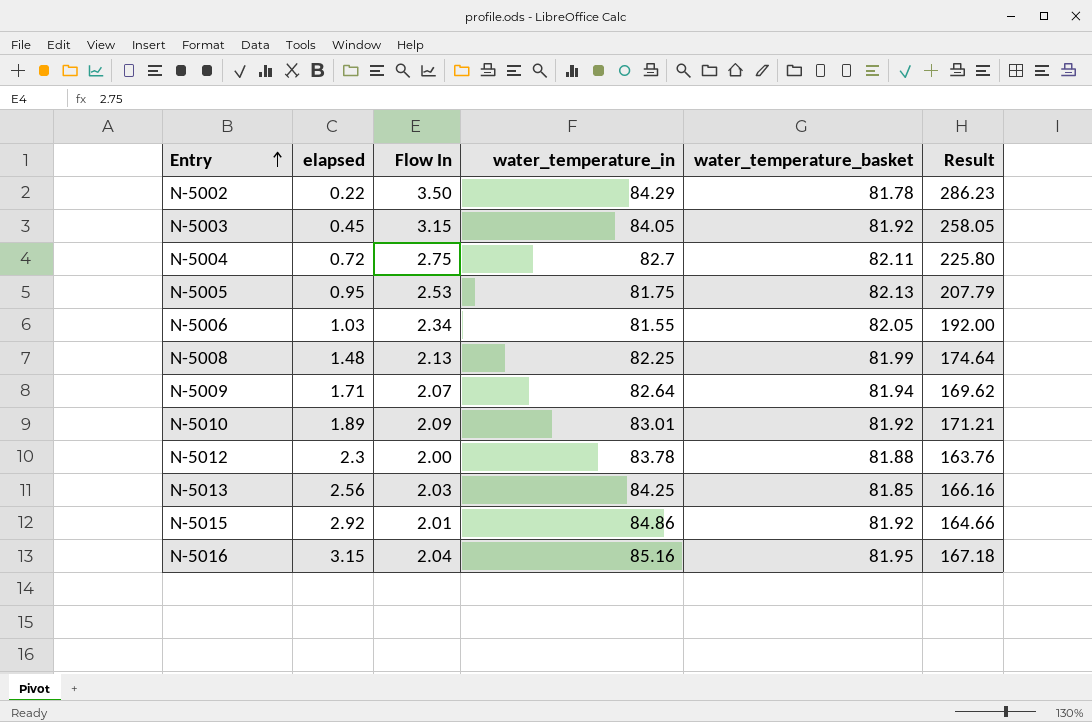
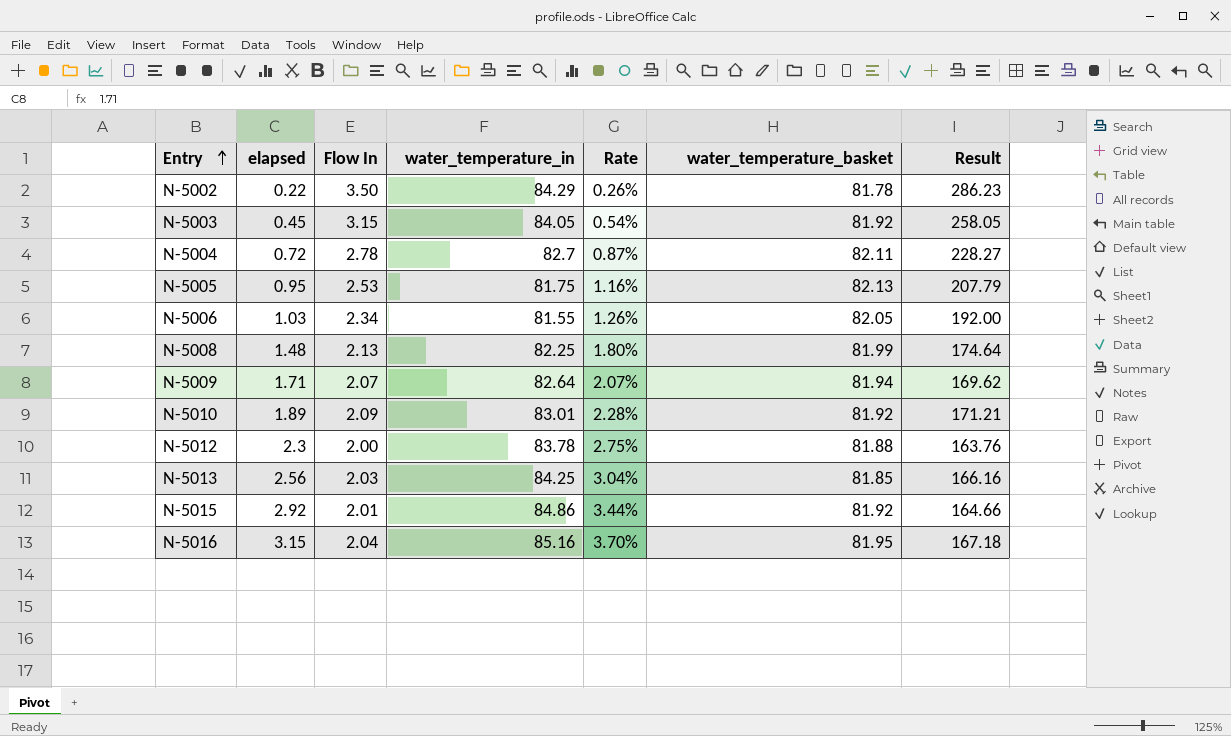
column Rate | formula: none -> [elapsed] / [water_temperature_in]
N-5004 | Flow In: 2.75 -> 2.78
N-5004 | Result: 225.80 -> 228.27

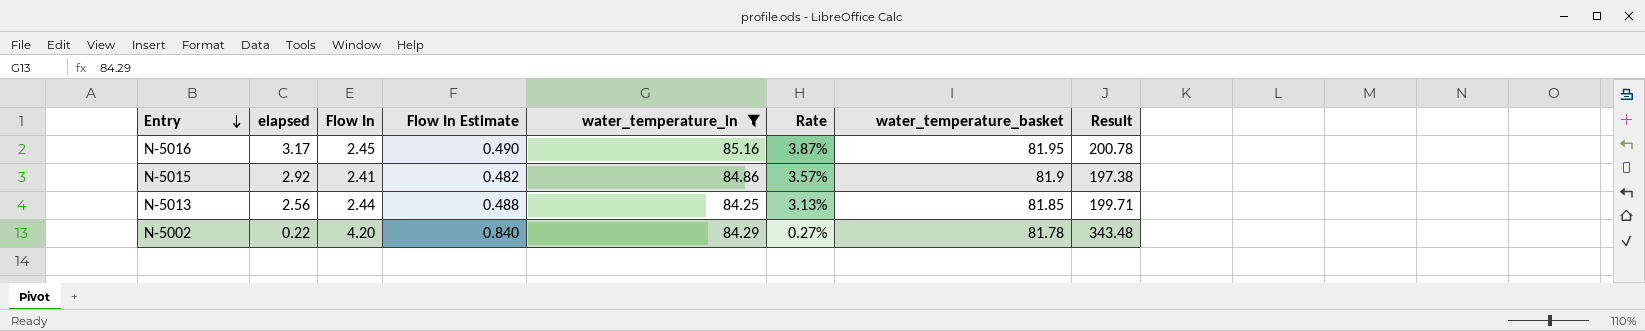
filter: none -> water_temperature_in >= 84.25
row order: Entry ascending -> Entry descending
column Flow In Estimate | formula: none -> [Flow In] * 0.2
column Rate | formula: [elapsed] / [water_temperature_in] -> [elapsed] / [water_temperature_basket]
N-5016 | elapsed: 3.15 -> 3.17
N-5016 | Flow In: 2.04 -> 2.45
N-5016 | Result: 167.18 -> 200.78
N-5015 | Flow In: 2.01 -> 2.41
N-5015 | water_temperature_basket: 81.92 -> 81.9
N-5015 | Result: 164.66 -> 197.38
N-5013 | Flow In: 2.03 -> 2.44
N-5013 | Result: 166.16 -> 199.71
N-5002 | Flow In: 3.50 -> 4.20
N-5002 | Result: 286.23 -> 343.48

